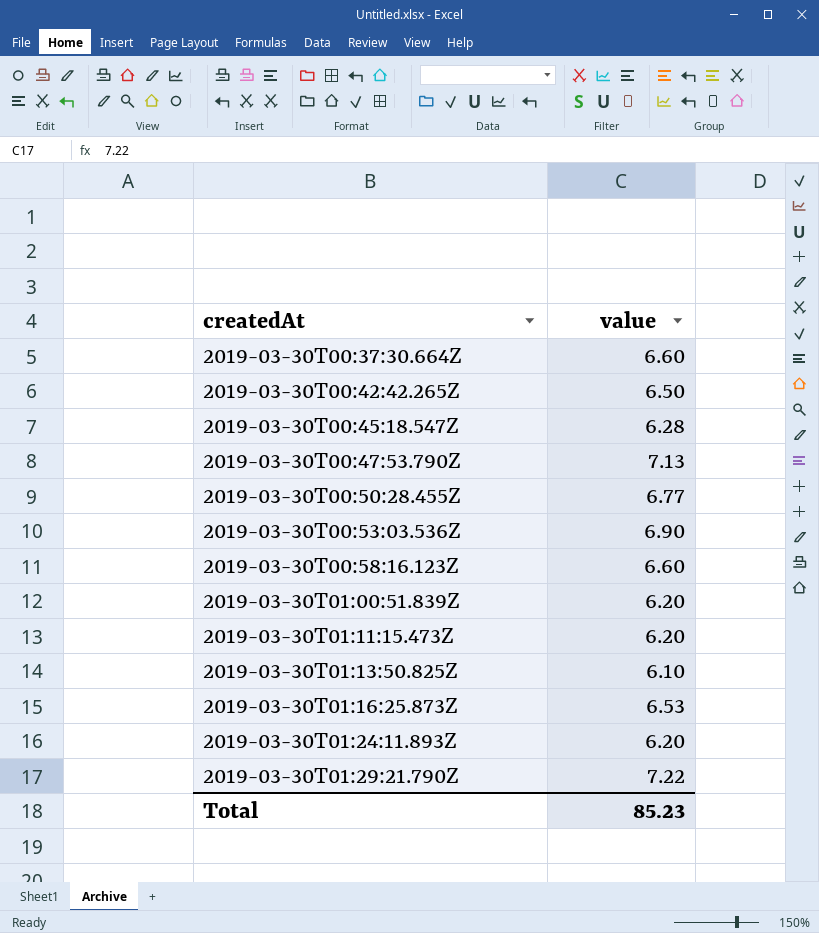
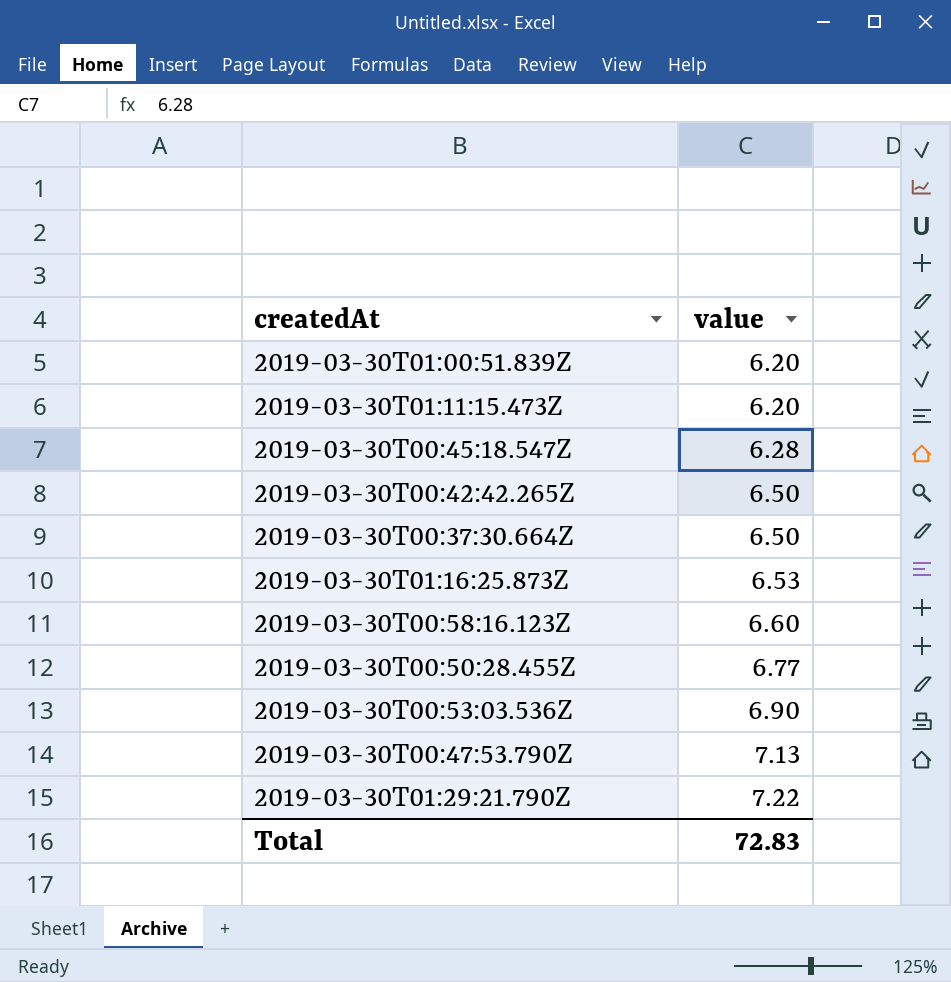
row order: createdAt ascending -> value ascending
row 2019-03-30T01:13:50.825Z: 6.10 -> none
row 2019-03-30T01:24:11.893Z: 6.20 -> none
2019-03-30T00:37:30.664Z | value: 6.60 -> 6.50
Total | value: 85.23 -> 72.83

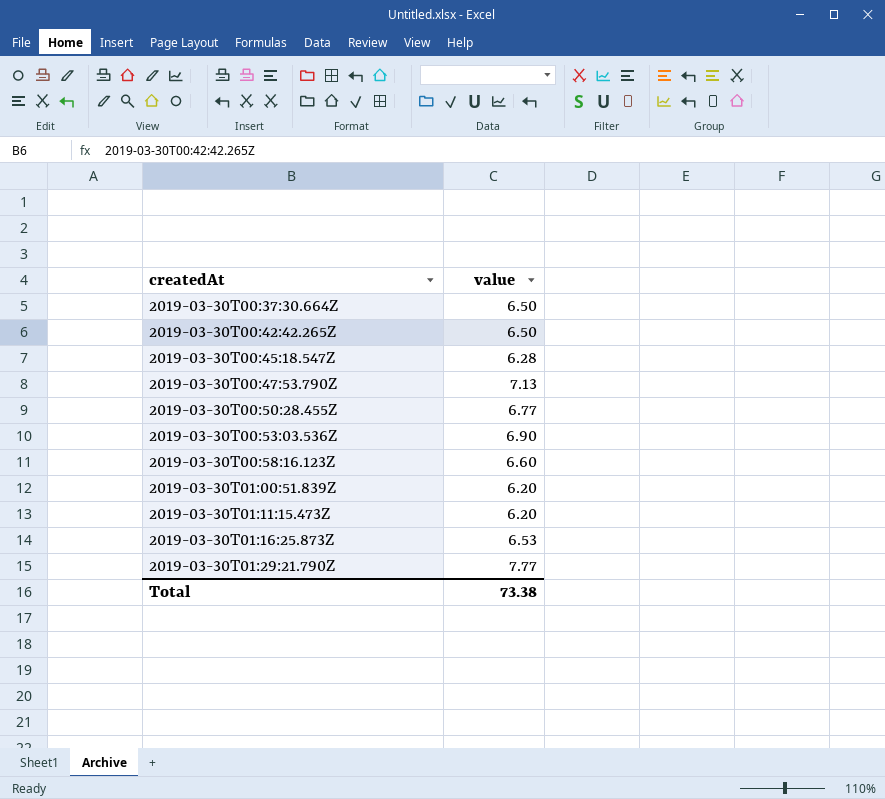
row order: value ascending -> createdAt ascending
2019-03-30T01:29:21.790Z | value: 7.22 -> 7.77
Total | value: 72.83 -> 73.38

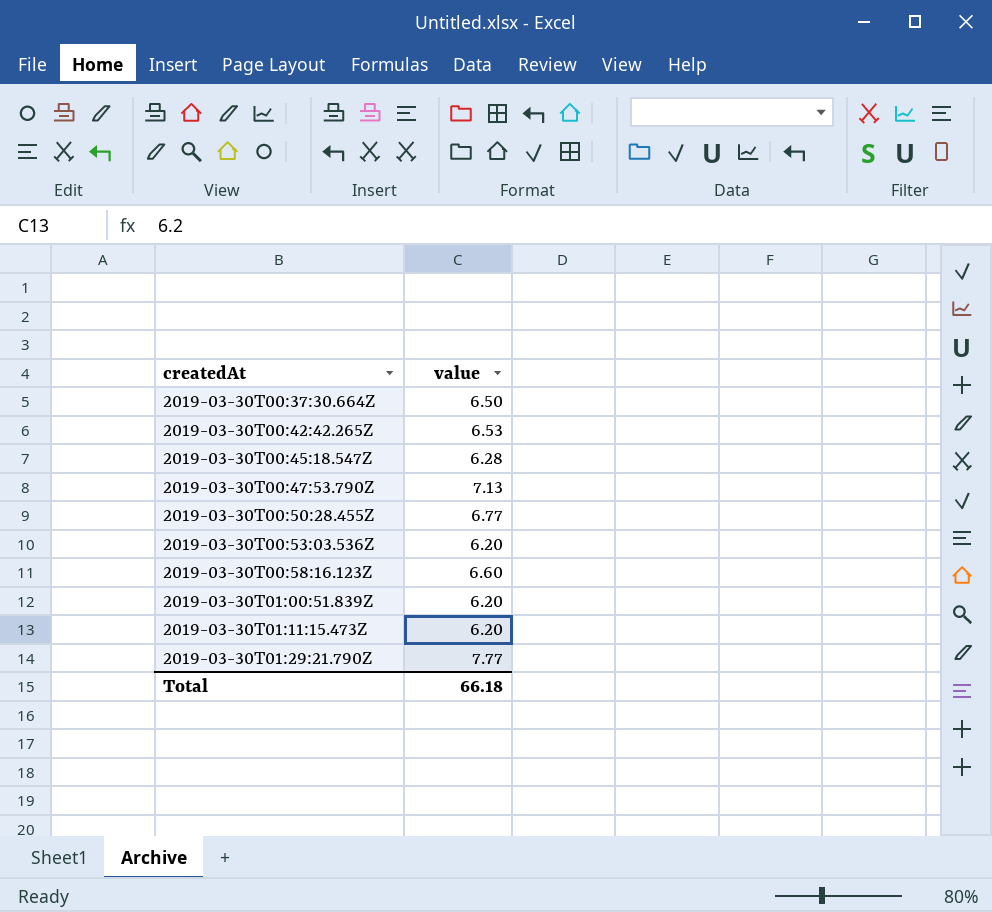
row 2019-03-30T01:16:25.873Z: 6.53 -> none
2019-03-30T00:42:42.265Z | value: 6.50 -> 6.53
2019-03-30T00:53:03.536Z | value: 6.90 -> 6.20
Total | value: 73.38 -> 66.18

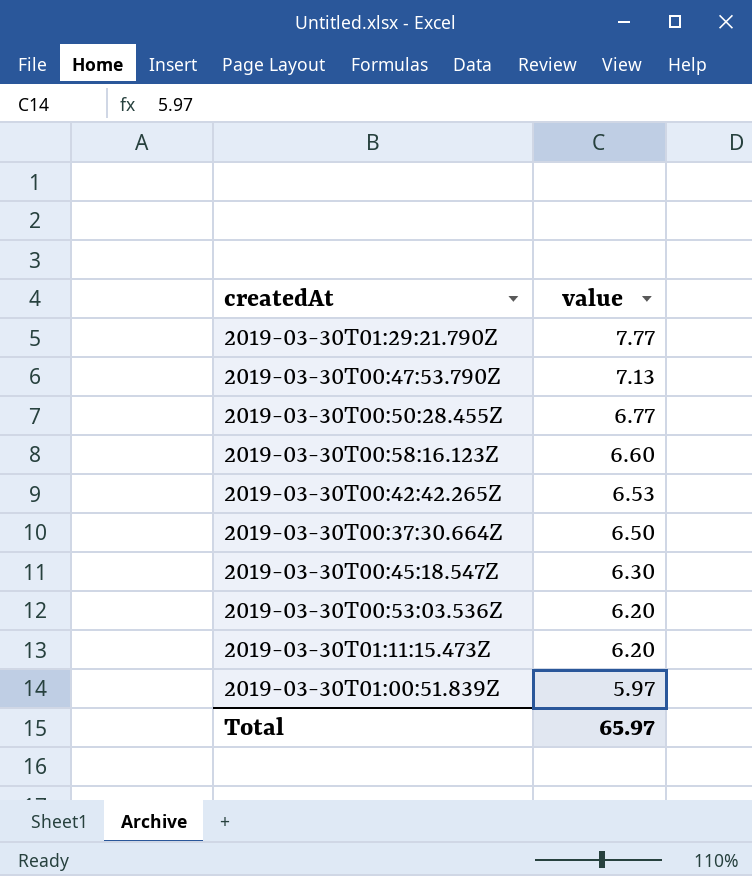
row order: createdAt ascending -> value descending
2019-03-30T00:45:18.547Z | value: 6.28 -> 6.30
2019-03-30T01:00:51.839Z | value: 6.20 -> 5.97
Total | value: 66.18 -> 65.97

